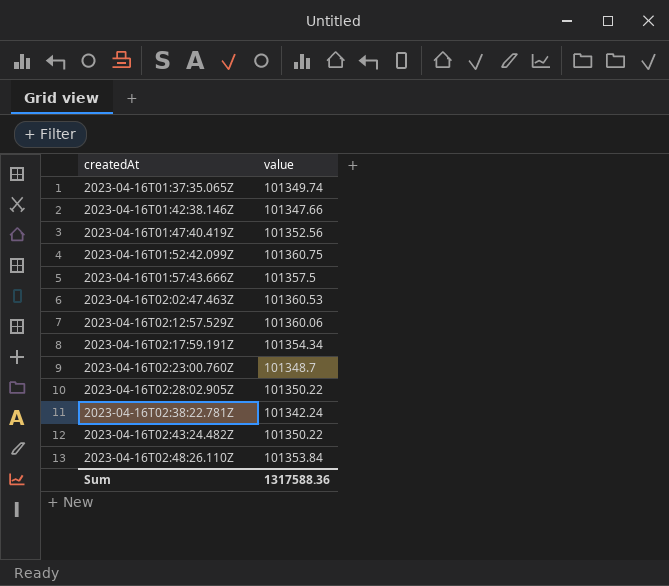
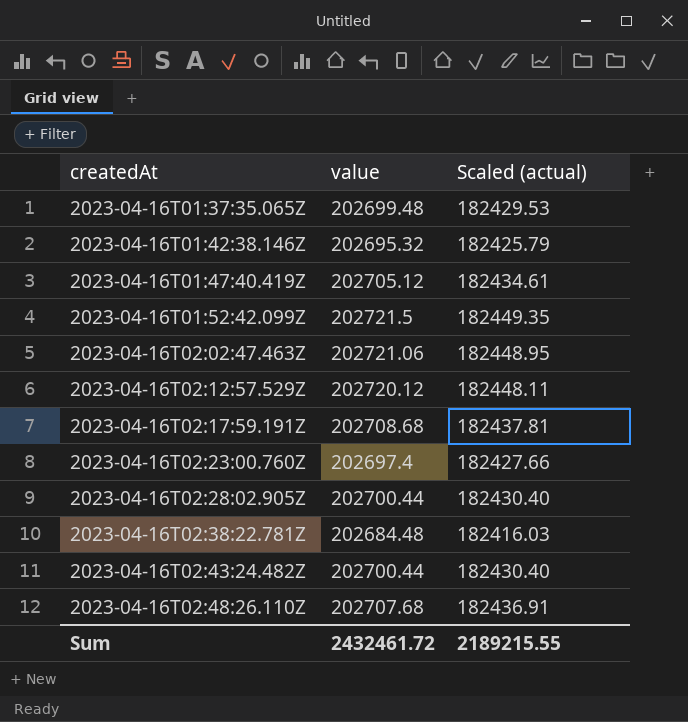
column Scaled (actual) | formula: none -> [value] * 0.9
row 2023-04-16T01:57:43.666Z: 101357.5 -> none
2023-04-16T01:37:35.065Z | value: 101349.74 -> 202699.48
2023-04-16T01:42:38.146Z | value: 101347.66 -> 202695.32
2023-04-16T01:47:40.419Z | value: 101352.56 -> 202705.12
2023-04-16T01:52:42.099Z | value: 101360.75 -> 202721.5
2023-04-16T02:02:47.463Z | value: 101360.53 -> 202721.06
2023-04-16T02:12:57.529Z | value: 101360.06 -> 202720.12
2023-04-16T02:17:59.191Z | value: 101354.34 -> 202708.68
2023-04-16T02:23:00.760Z | value: 101348.7 -> 202697.4
2023-04-16T02:28:02.905Z | value: 101350.22 -> 202700.44
2023-04-16T02:38:22.781Z | value: 101342.24 -> 202684.48
2023-04-16T02:43:24.482Z | value: 101350.22 -> 202700.44
2023-04-16T02:48:26.110Z | value: 101353.84 -> 202707.68
Sum | value: 1317588.36 -> 2432461.72

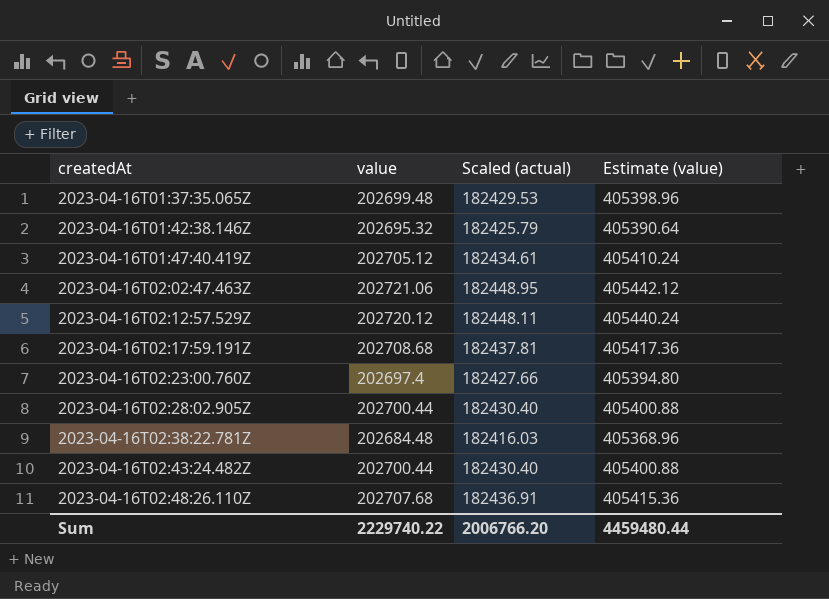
column Estimate (value) | formula: none -> [value] * 2
row 2023-04-16T01:52:42.099Z: 202721.5 | 182449.35 -> none
Sum | value: 2432461.72 -> 2229740.22
Sum | Scaled (actual): 2189215.55 -> 2006766.20

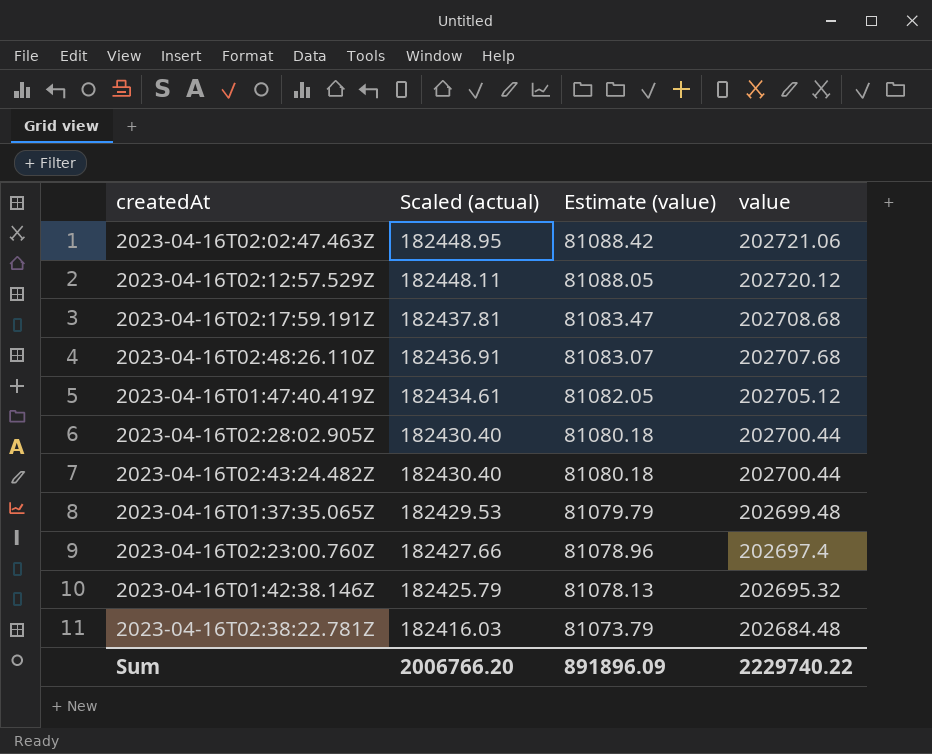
row order: createdAt ascending -> Scaled (actual) descending
column Estimate (value) | formula: [value] * 2 -> [value] * 0.4
column value | position: 2 -> 4
Sum | Estimate (value): 4459480.44 -> 891896.09

